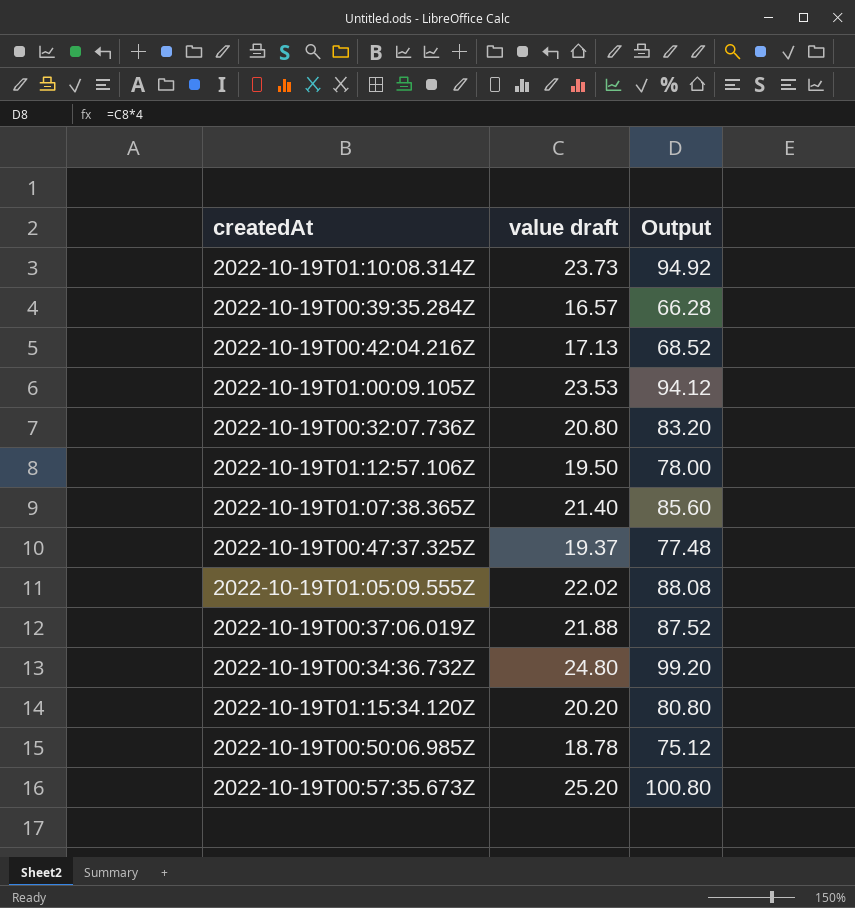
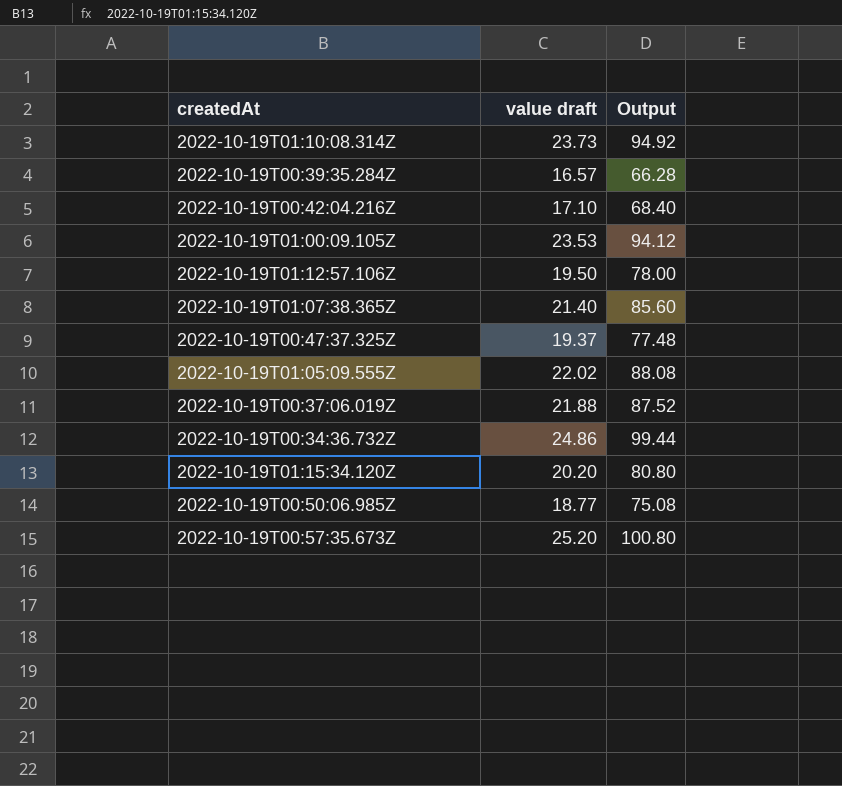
row 2022-10-19T00:32:07.736Z: 20.80 | 83.20 -> none
2022-10-19T00:42:04.216Z | value draft: 17.13 -> 17.10
2022-10-19T00:42:04.216Z | Output: 68.52 -> 68.40
2022-10-19T00:34:36.732Z | value draft: 24.80 -> 24.86
2022-10-19T00:34:36.732Z | Output: 99.20 -> 99.44
2022-10-19T00:50:06.985Z | value draft: 18.78 -> 18.77
2022-10-19T00:50:06.985Z | Output: 75.12 -> 75.08

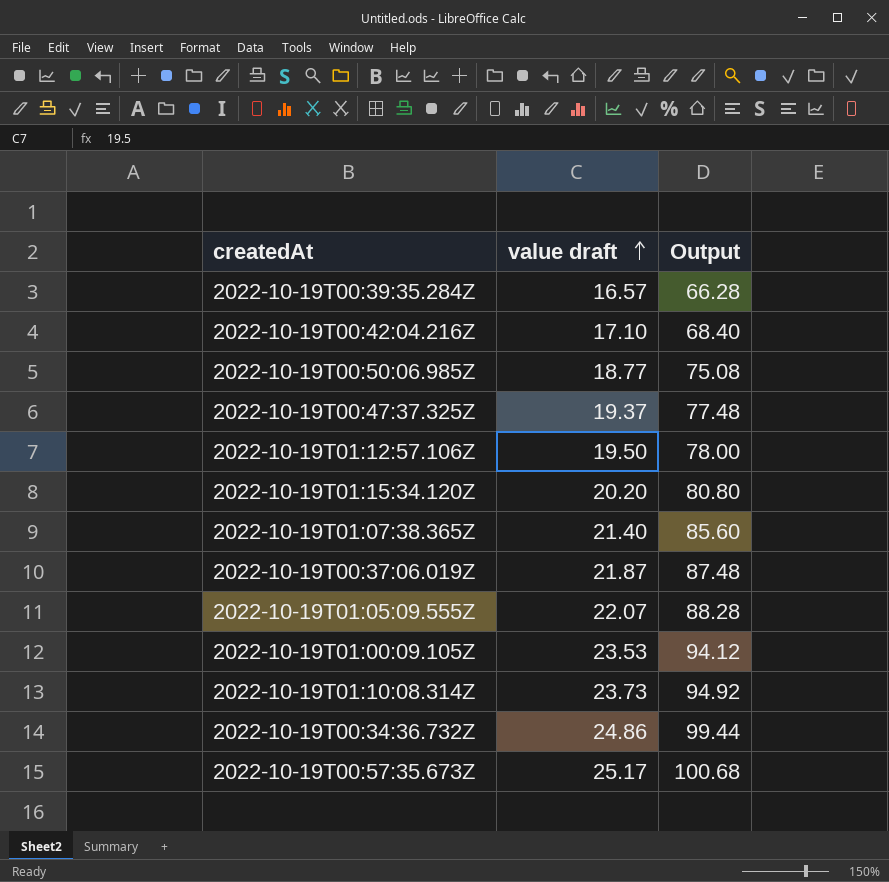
row order: none -> value draft ascending
2022-10-19T00:37:06.019Z | value draft: 21.88 -> 21.87
2022-10-19T00:37:06.019Z | Output: 87.52 -> 87.48
2022-10-19T01:05:09.555Z | value draft: 22.02 -> 22.07
2022-10-19T01:05:09.555Z | Output: 88.08 -> 88.28
2022-10-19T00:57:35.673Z | value draft: 25.20 -> 25.17
2022-10-19T00:57:35.673Z | Output: 100.80 -> 100.68

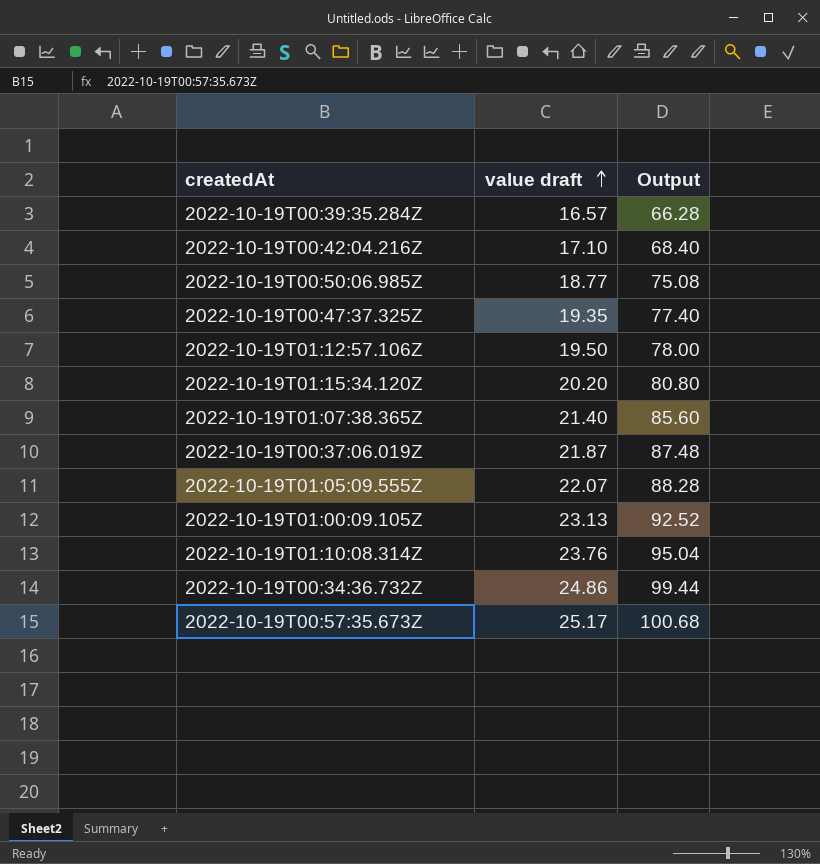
2022-10-19T00:47:37.325Z | value draft: 19.37 -> 19.35
2022-10-19T00:47:37.325Z | Output: 77.48 -> 77.40
2022-10-19T01:00:09.105Z | value draft: 23.53 -> 23.13
2022-10-19T01:00:09.105Z | Output: 94.12 -> 92.52
2022-10-19T01:10:08.314Z | value draft: 23.73 -> 23.76
2022-10-19T01:10:08.314Z | Output: 94.92 -> 95.04

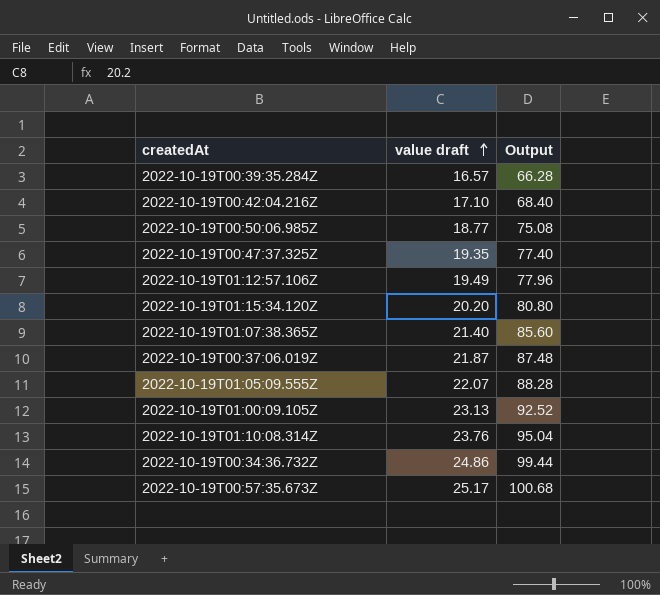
2022-10-19T01:12:57.106Z | value draft: 19.50 -> 19.49
2022-10-19T01:12:57.106Z | Output: 78.00 -> 77.96

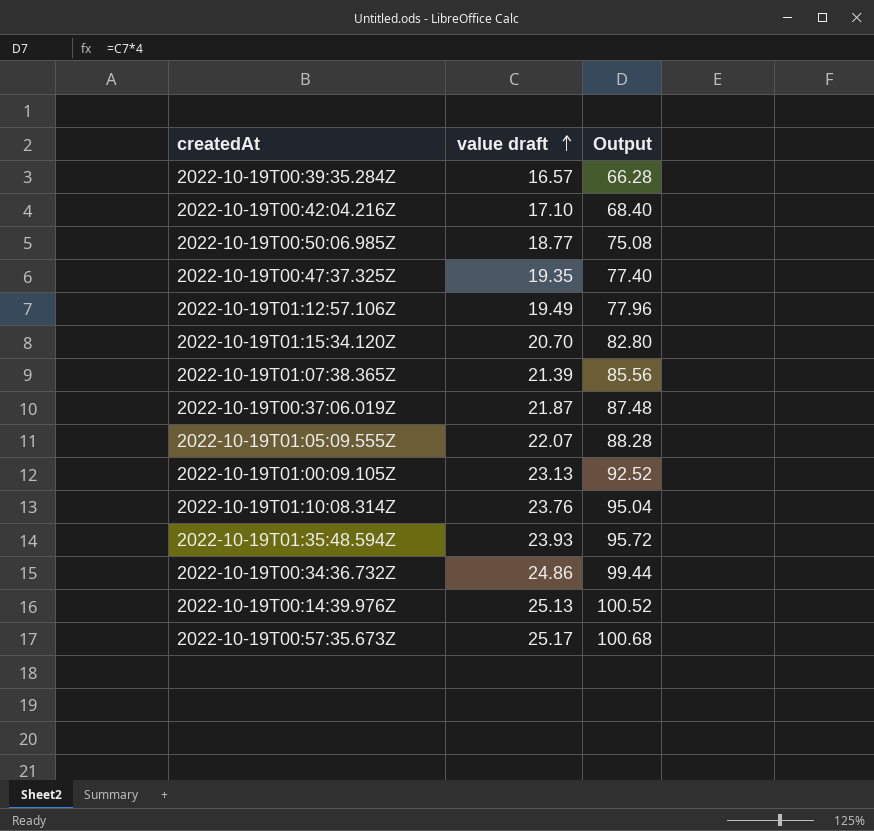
2022-10-19T01:15:34.120Z | value draft: 20.20 -> 20.70
2022-10-19T01:15:34.120Z | Output: 80.80 -> 82.80
2022-10-19T01:07:38.365Z | value draft: 21.40 -> 21.39
2022-10-19T01:07:38.365Z | Output: 85.60 -> 85.56
row 2022-10-19T01:35:48.594Z: none -> 23.93 | 95.72
row 2022-10-19T00:14:39.976Z: none -> 25.13 | 100.52

